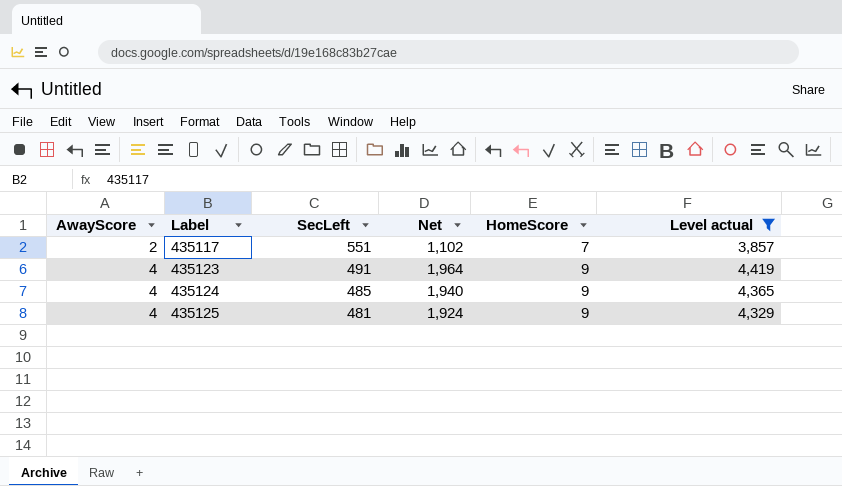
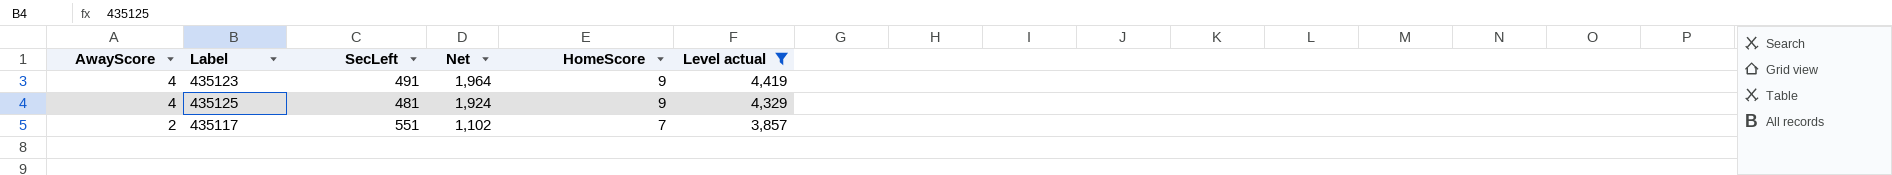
row order: AwayScore ascending -> AwayScore descending
row 435124: 4 | 485 | 1,940 | 9 | 4,365 -> none

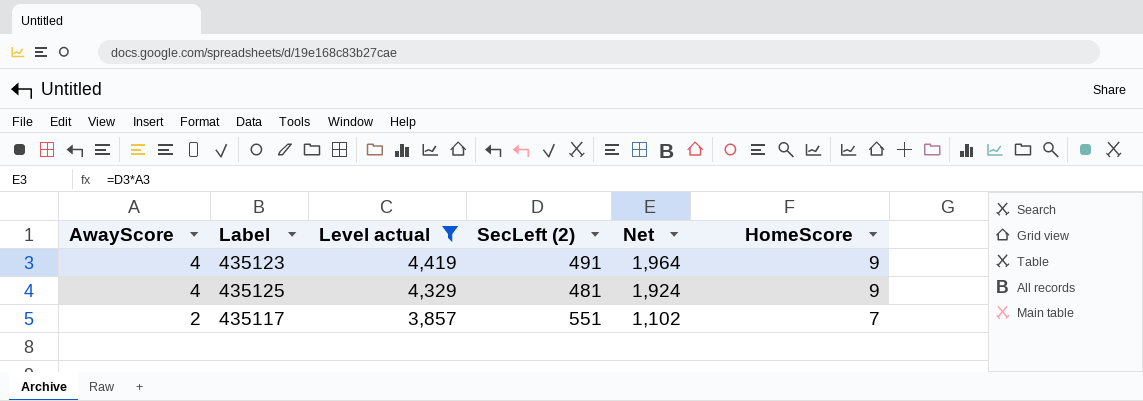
column Level actual | position: 6 -> 3
column name: SecLeft -> SecLeft (2)

